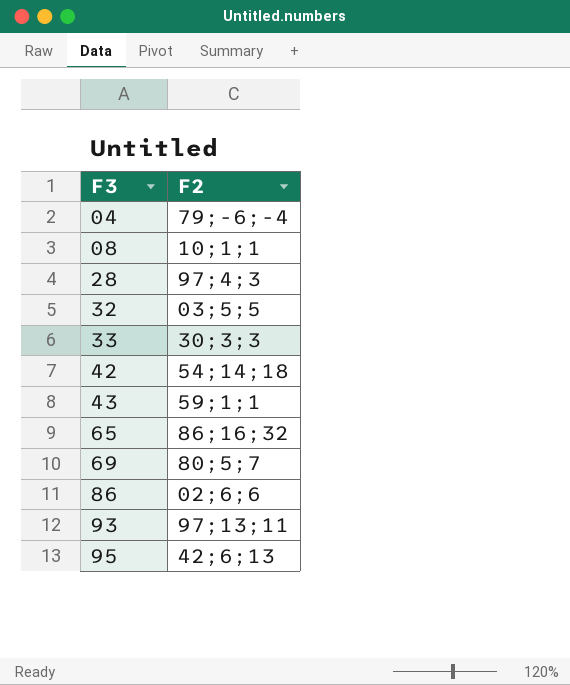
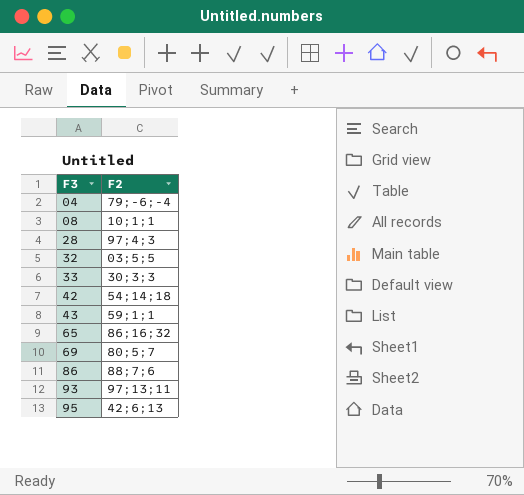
86 | F2: 02;6;6 -> 88;7;6

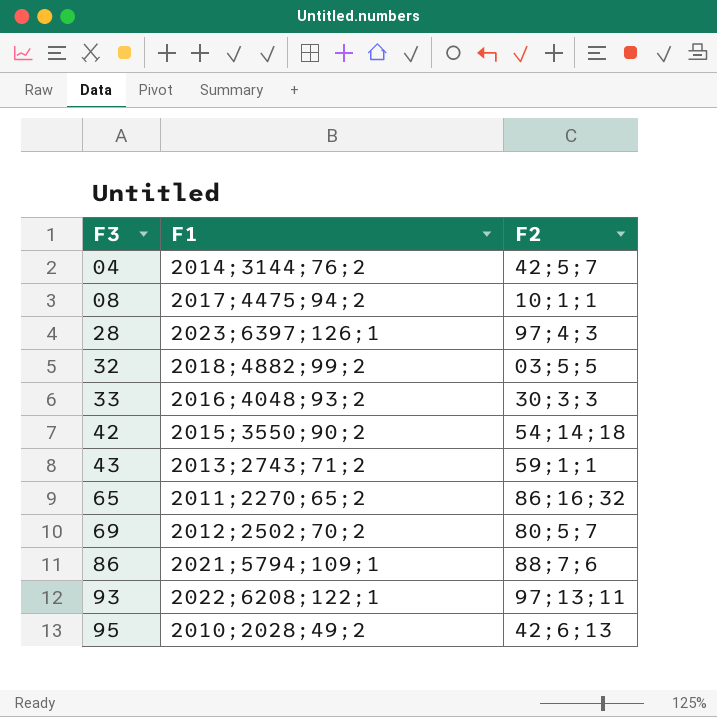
column F1 | position: none -> 2
04 | F2: 79;-6;-4 -> 42;5;7

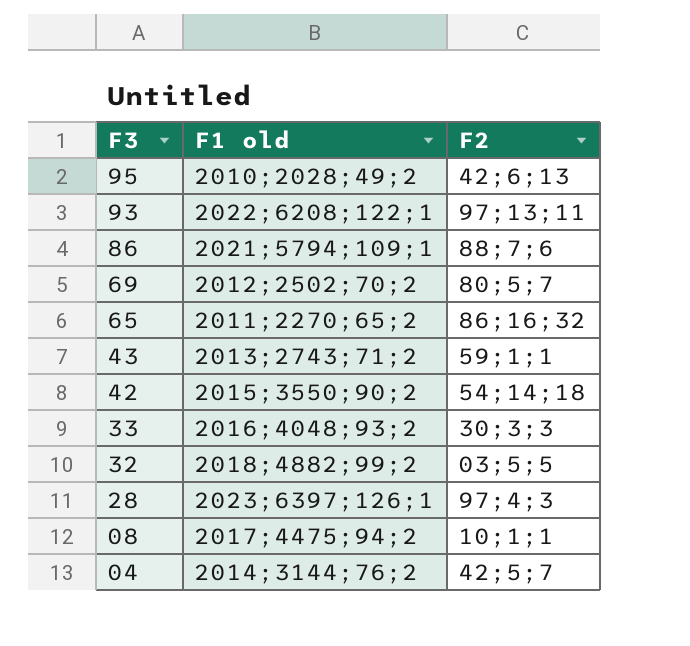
row order: F3 ascending -> F3 descending
column name: F1 -> F1 old

